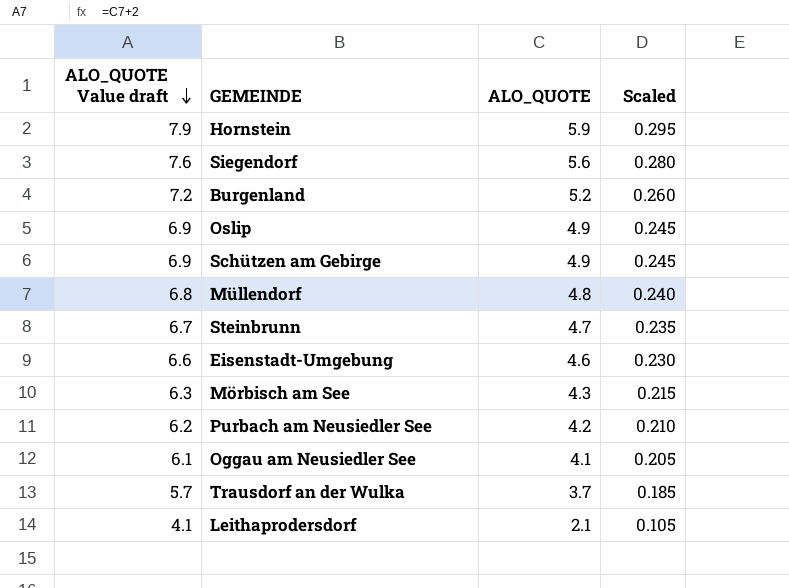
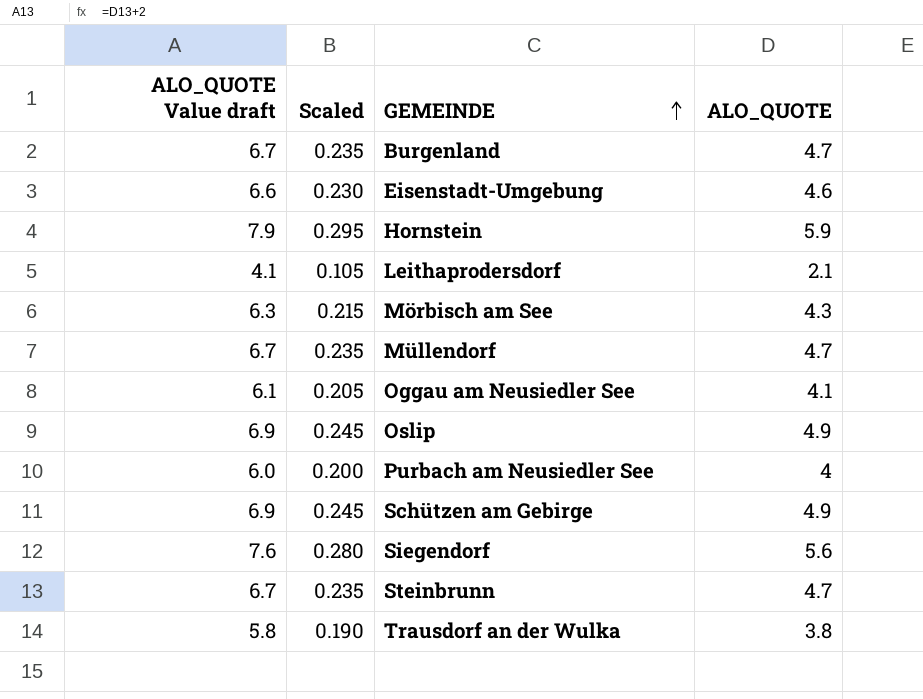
row order: ALO_QUOTE Value draft descending -> GEMEINDE ascending
column Scaled | position: 4 -> 2
Burgenland | ALO_QUOTE Value draft: 7.2 -> 6.7
Burgenland | Scaled: 0.260 -> 0.235
Burgenland | ALO_QUOTE: 5.2 -> 4.7
Müllendorf | ALO_QUOTE Value draft: 6.8 -> 6.7
Müllendorf | Scaled: 0.240 -> 0.235
Müllendorf | ALO_QUOTE: 4.8 -> 4.7
Purbach am Neusiedler See | ALO_QUOTE Value draft: 6.2 -> 6.0
Purbach am Neusiedler See | Scaled: 0.210 -> 0.200
Purbach am Neusiedler See | ALO_QUOTE: 4.2 -> 4
Trausdorf an der Wulka | ALO_QUOTE Value draft: 5.7 -> 5.8
Trausdorf an der Wulka | Scaled: 0.185 -> 0.190
Trausdorf an der Wulka | ALO_QUOTE: 3.7 -> 3.8

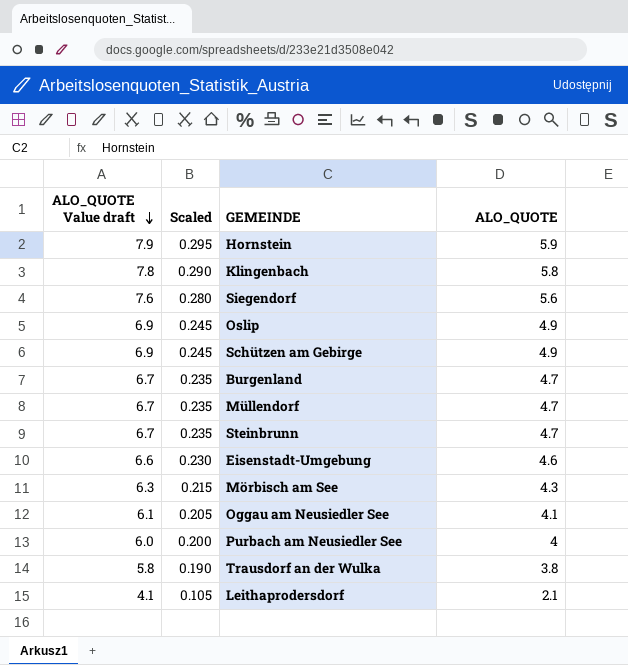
row order: GEMEINDE ascending -> ALO_QUOTE Value draft descending
row Klingenbach: none -> 7.8 | 0.290 | 5.8

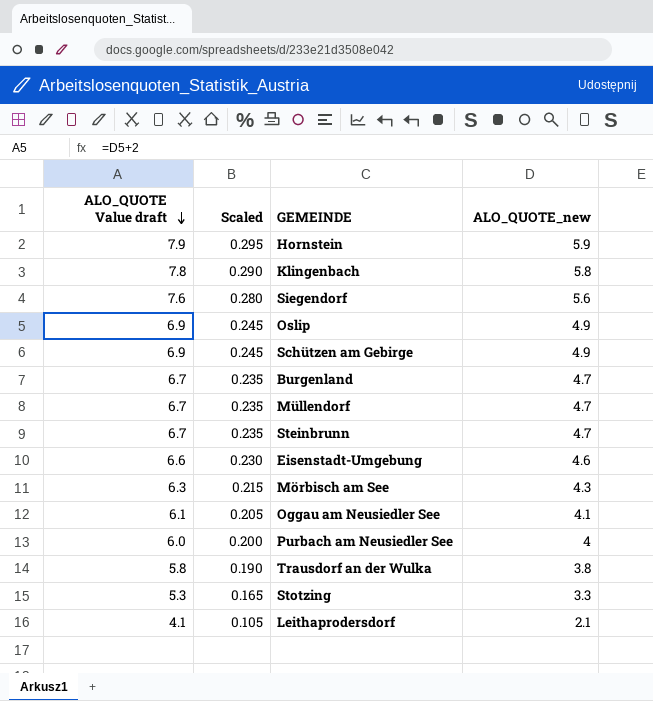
column name: ALO_QUOTE -> ALO_QUOTE_new
row Stotzing: none -> 5.3 | 0.165 | 3.3

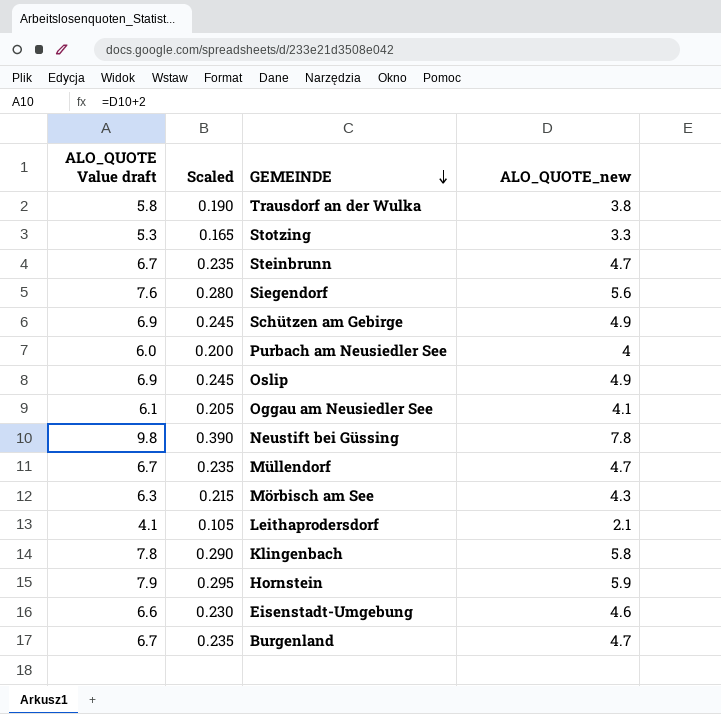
row order: ALO_QUOTE Value draft descending -> GEMEINDE descending
row Neustift bei Güssing: none -> 9.8 | 0.390 | 7.8

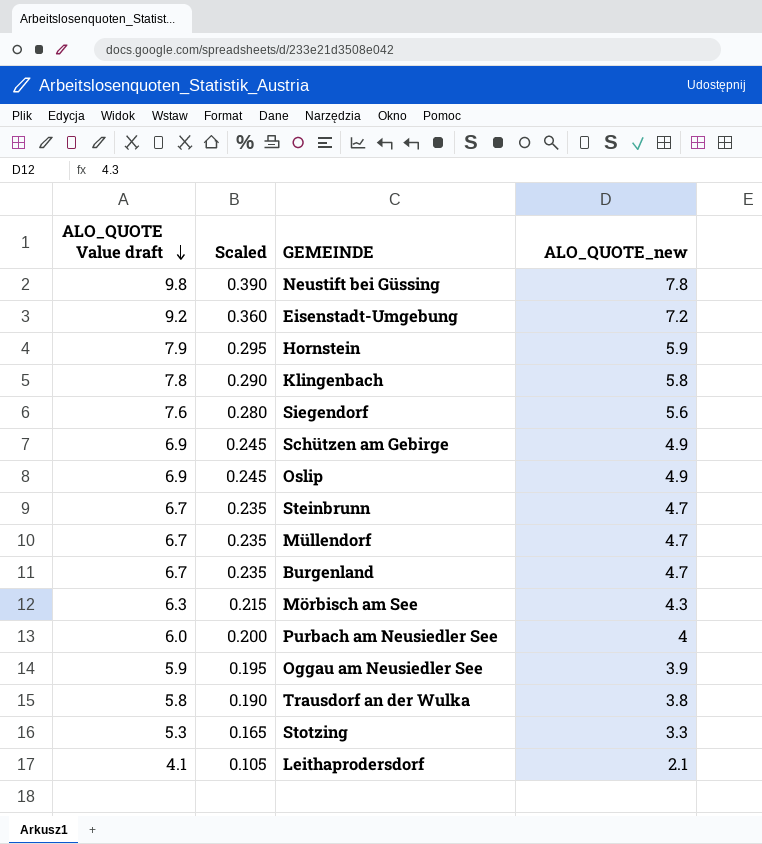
row order: GEMEINDE descending -> ALO_QUOTE Value draft descending
Eisenstadt-Umgebung | ALO_QUOTE Value draft: 6.6 -> 9.2
Eisenstadt-Umgebung | Scaled: 0.230 -> 0.360
Eisenstadt-Umgebung | ALO_QUOTE_new: 4.6 -> 7.2
Oggau am Neusiedler See | ALO_QUOTE Value draft: 6.1 -> 5.9
Oggau am Neusiedler See | Scaled: 0.205 -> 0.195
Oggau am Neusiedler See | ALO_QUOTE_new: 4.1 -> 3.9

